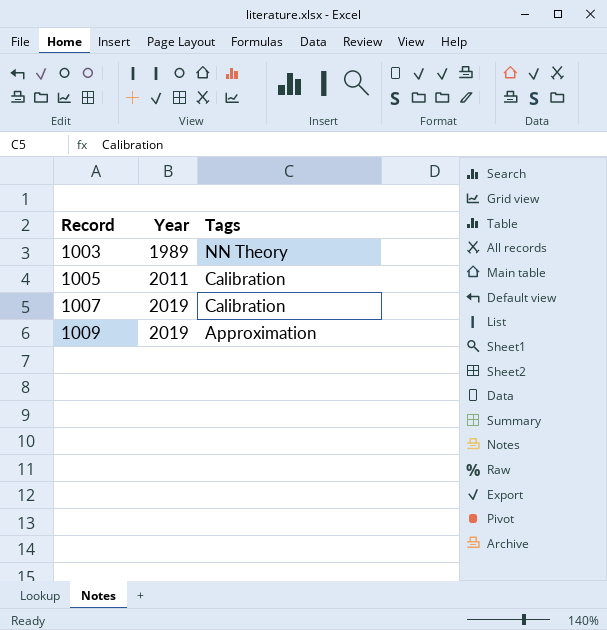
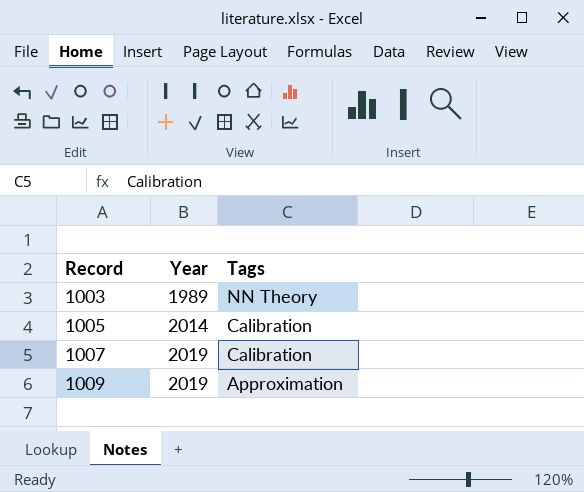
1005 | Year: 2011 -> 2014

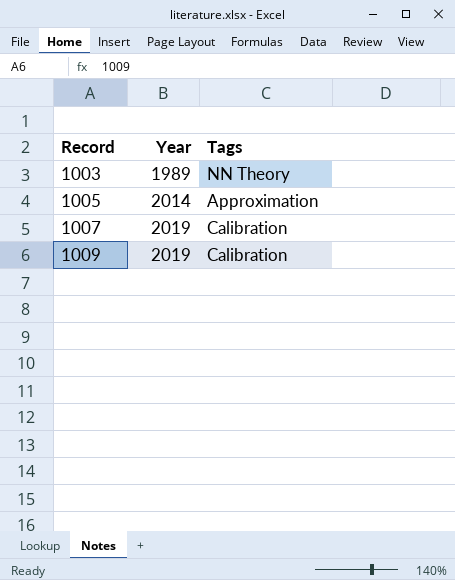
1005 | Tags: Calibration -> Approximation
1009 | Tags: Approximation -> Calibration

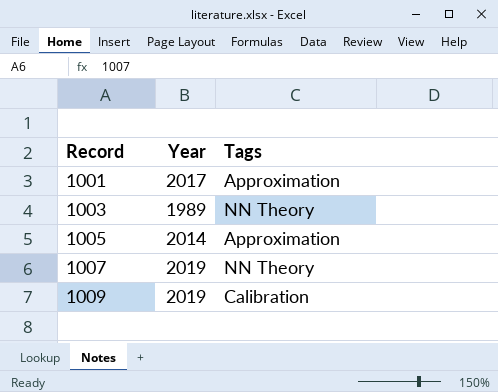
row 1001: none -> 2017 | Approximation
1007 | Tags: Calibration -> NN Theory

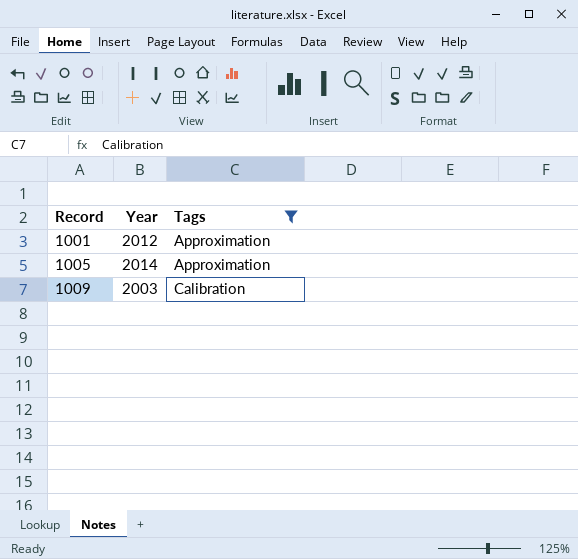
filter: none -> Tags != NN Theory
1001 | Year: 2017 -> 2012
1009 | Year: 2019 -> 2003

